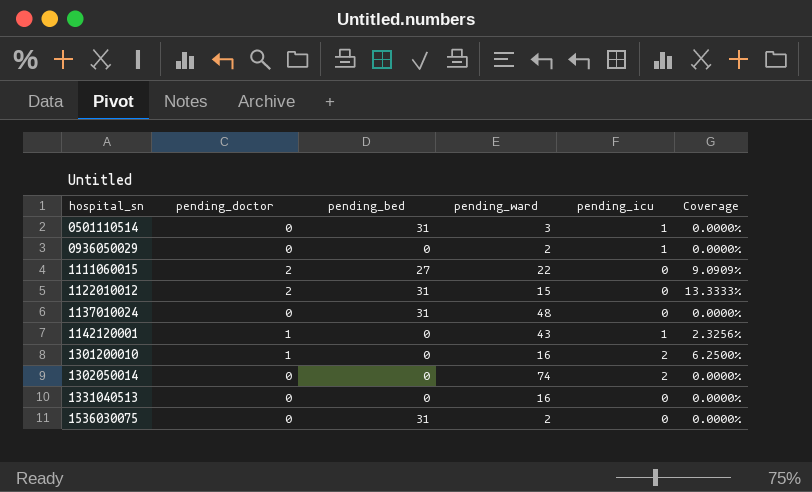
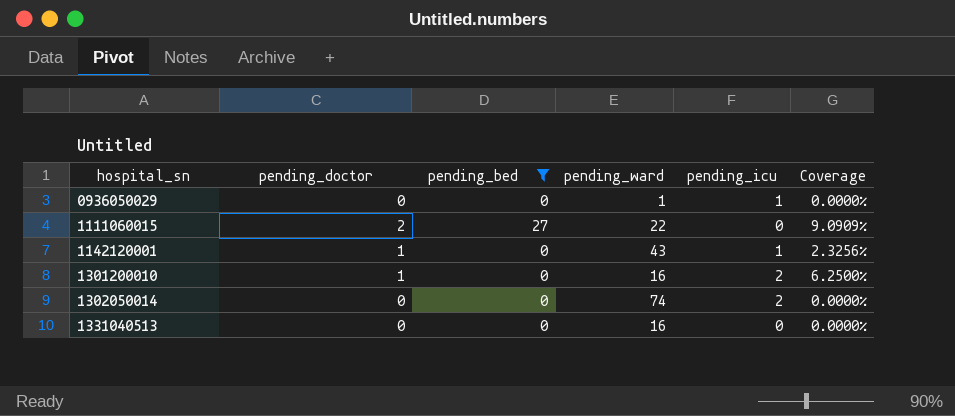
filter: none -> pending_bed != 31
0936050029 | pending_ward: 2 -> 1

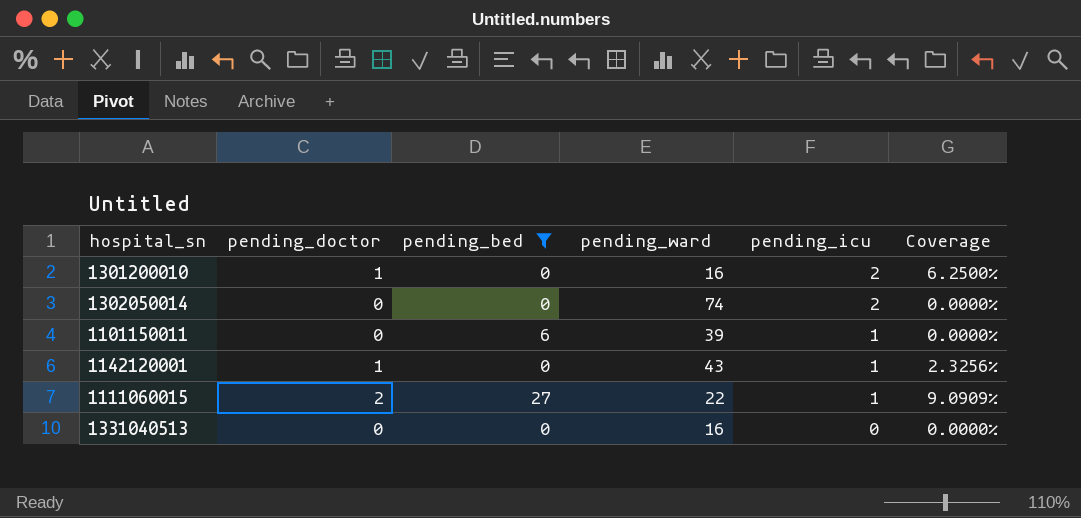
row order: hospital_sn ascending -> pending_icu descending
row 0936050029: 0 | 0 | 1 | 1 | 0.0000% -> none
row 1101150011: none -> 0 | 6 | 39 | 1 | 0.0000%
1111060015 | pending_icu: 0 -> 1

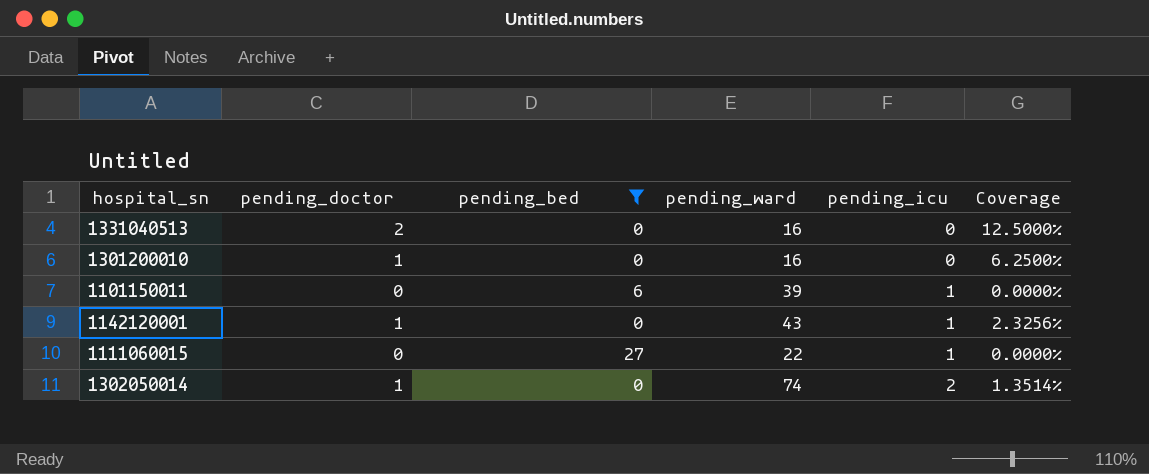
row order: pending_icu descending -> pending_icu ascending
1331040513 | pending_doctor: 0 -> 2
1331040513 | Coverage: 0.0000% -> 12.5000%
1301200010 | pending_icu: 2 -> 0
1111060015 | pending_doctor: 2 -> 0
1111060015 | Coverage: 9.0909% -> 0.0000%
1302050014 | pending_doctor: 0 -> 1
1302050014 | Coverage: 0.0000% -> 1.3514%

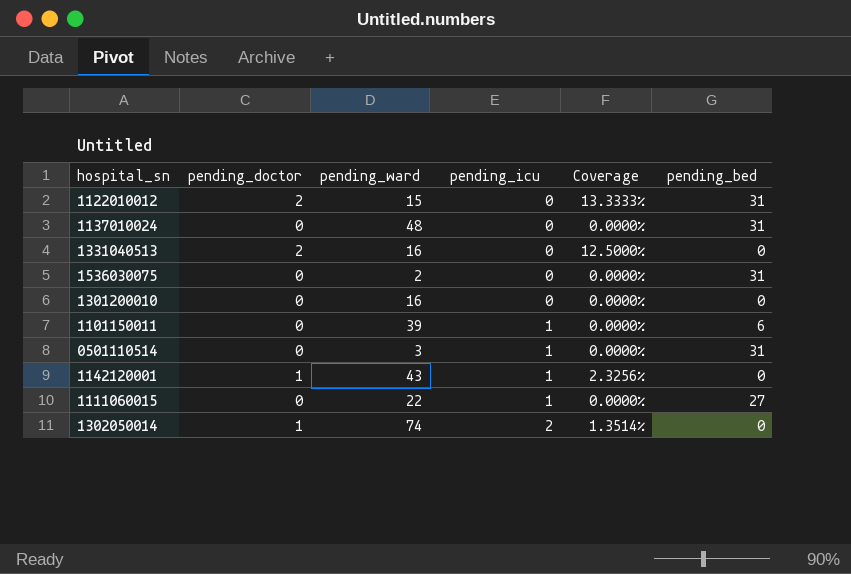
filter: pending_bed != 31 -> none
column pending_bed | position: 3 -> 6
1301200010 | pending_doctor: 1 -> 0
1301200010 | Coverage: 6.2500% -> 0.0000%

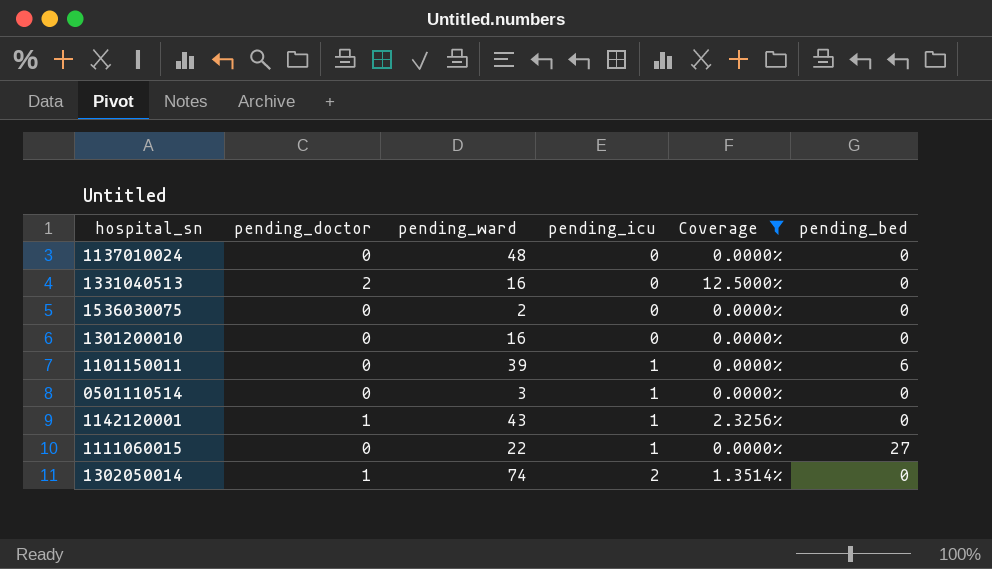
filter: none -> Coverage != 13.3333%
1137010024 | pending_bed: 31 -> 0
1536030075 | pending_bed: 31 -> 0
0501110514 | pending_bed: 31 -> 0

